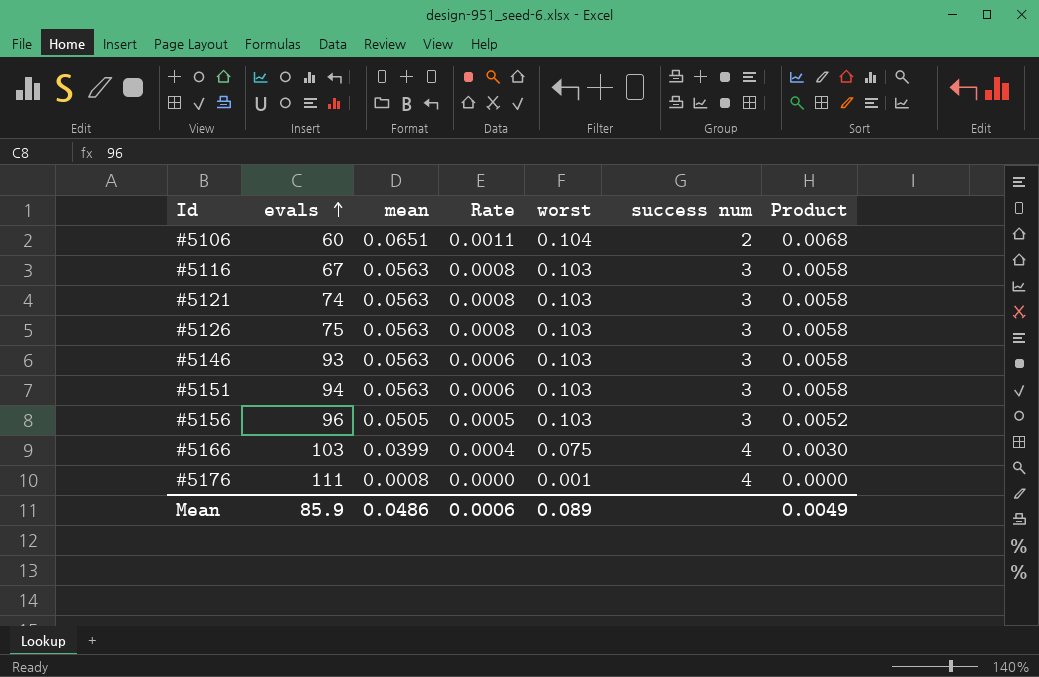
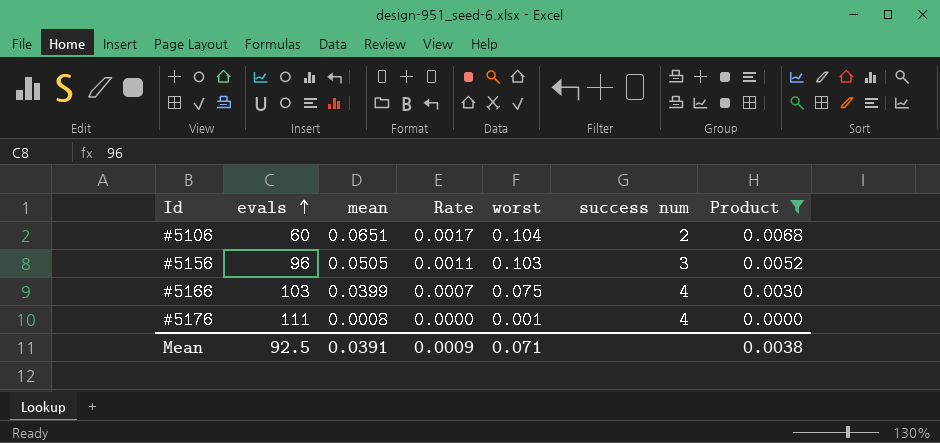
filter: none -> Product != 0.0058
column Rate | formula: [mean] / [evals] -> [worst] / [evals]
Mean | evals: 85.9 -> 92.5
Mean | mean: 0.0486 -> 0.0391
Mean | Rate: 0.0006 -> 0.0009
Mean | worst: 0.089 -> 0.071
Mean | Product: 0.0049 -> 0.0038

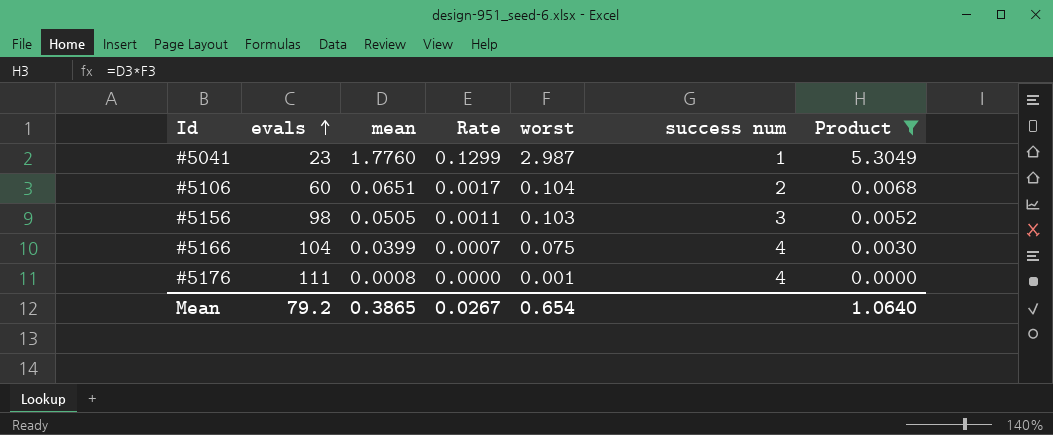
row #5041: none -> 23 | 1.7760 | 0.1299 | 2.987 | 1 | 5.3049
#5156 | evals: 96 -> 98
#5166 | evals: 103 -> 104
Mean | evals: 92.5 -> 79.2
Mean | mean: 0.0391 -> 0.3865
Mean | Rate: 0.0009 -> 0.0267
Mean | worst: 0.071 -> 0.654
Mean | Product: 0.0038 -> 1.0640

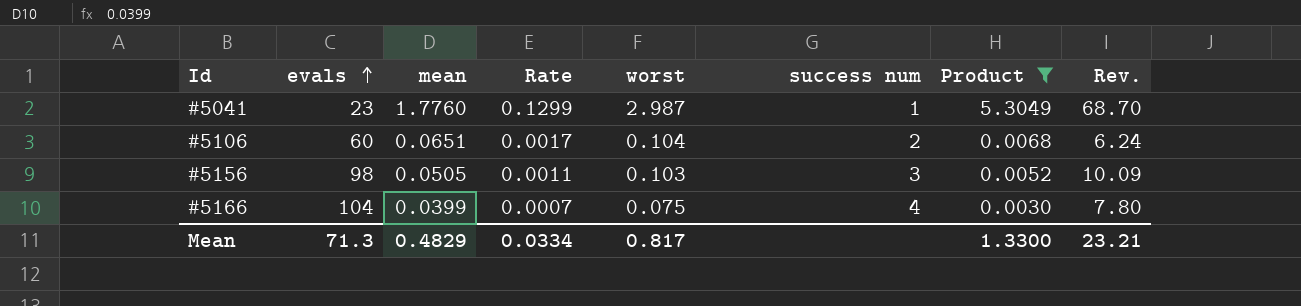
column Rev. | formula: none -> [evals] * [worst]
row #5176: 111 | 0.0008 | 0.0000 | 0.001 | 4 | 0.0000 -> none
Mean | evals: 79.2 -> 71.3
Mean | mean: 0.3865 -> 0.4829
Mean | Rate: 0.0267 -> 0.0334
Mean | worst: 0.654 -> 0.817
Mean | Product: 1.0640 -> 1.3300

